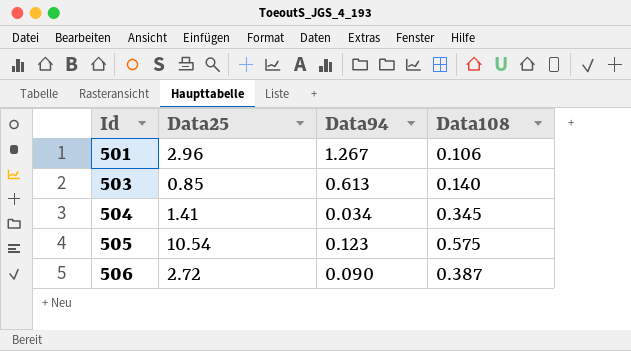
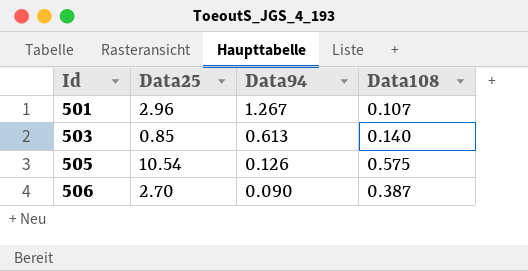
row 504: 1.41 | 0.034 | 0.345 -> none
501 | Data108: 0.106 -> 0.107
505 | Data94: 0.123 -> 0.126
506 | Data25: 2.72 -> 2.70

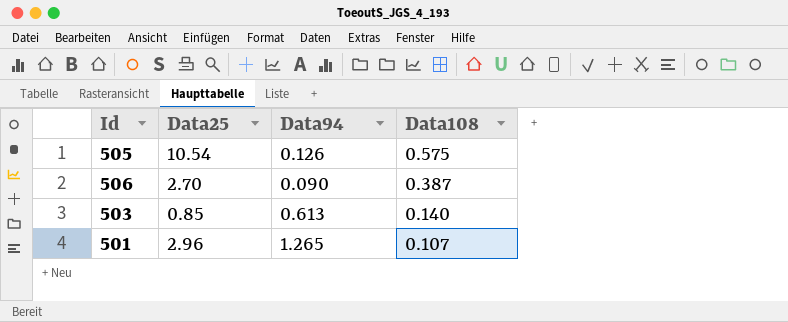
row order: Id ascending -> Data108 descending
501 | Data94: 1.267 -> 1.265

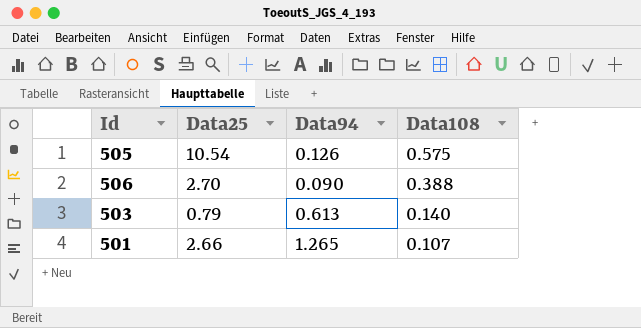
506 | Data108: 0.387 -> 0.388
503 | Data25: 0.85 -> 0.79
501 | Data25: 2.96 -> 2.66

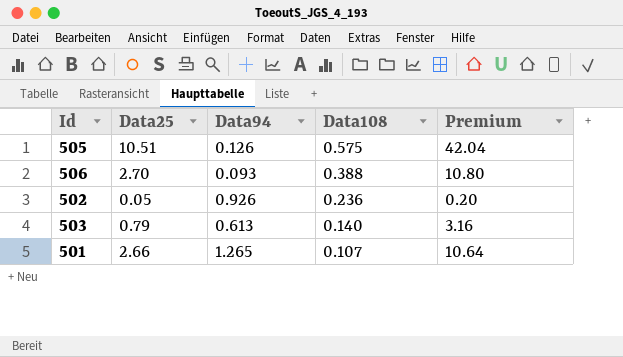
column Premium | formula: none -> [Data25] * 4
505 | Data25: 10.54 -> 10.51
506 | Data94: 0.090 -> 0.093
row 502: none -> 0.05 | 0.926 | 0.236 | 0.20

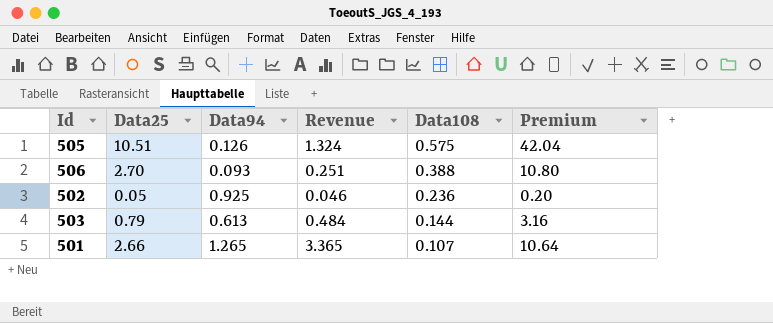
column Revenue | formula: none -> [Data25] * [Data94]
502 | Data94: 0.926 -> 0.925
503 | Data108: 0.140 -> 0.144

